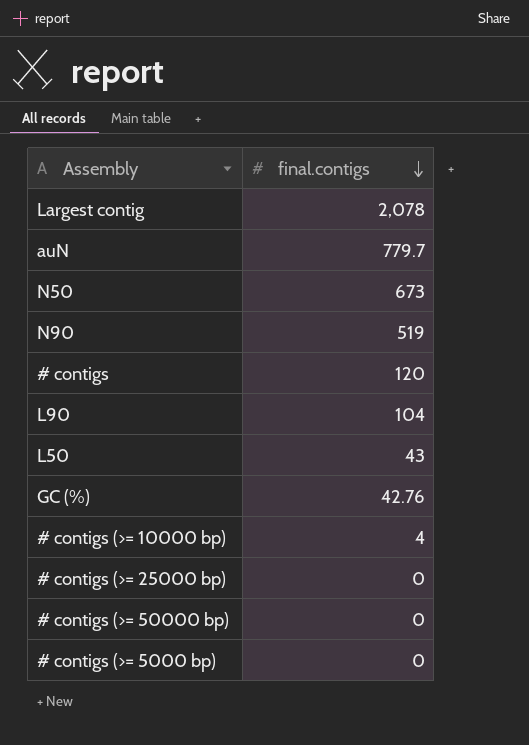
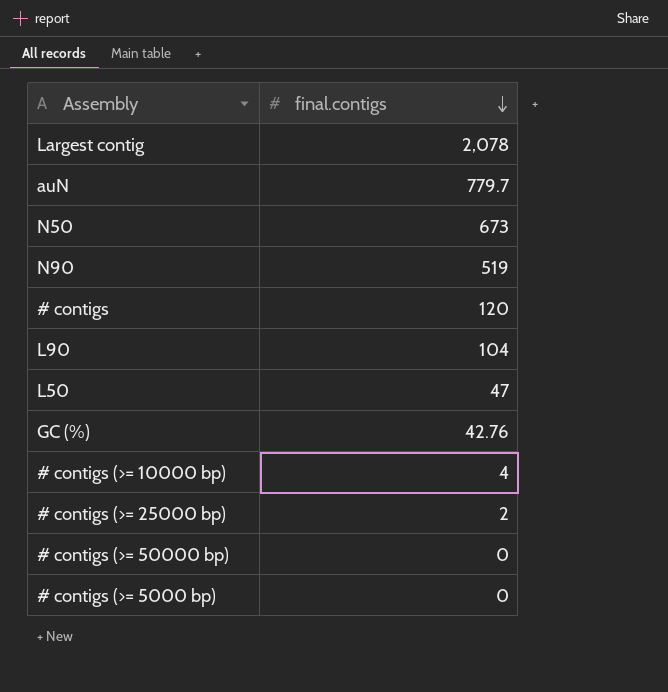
L50 | final.contigs: 43 -> 47
# contigs (>= 25000 bp) | final.contigs: 0 -> 2

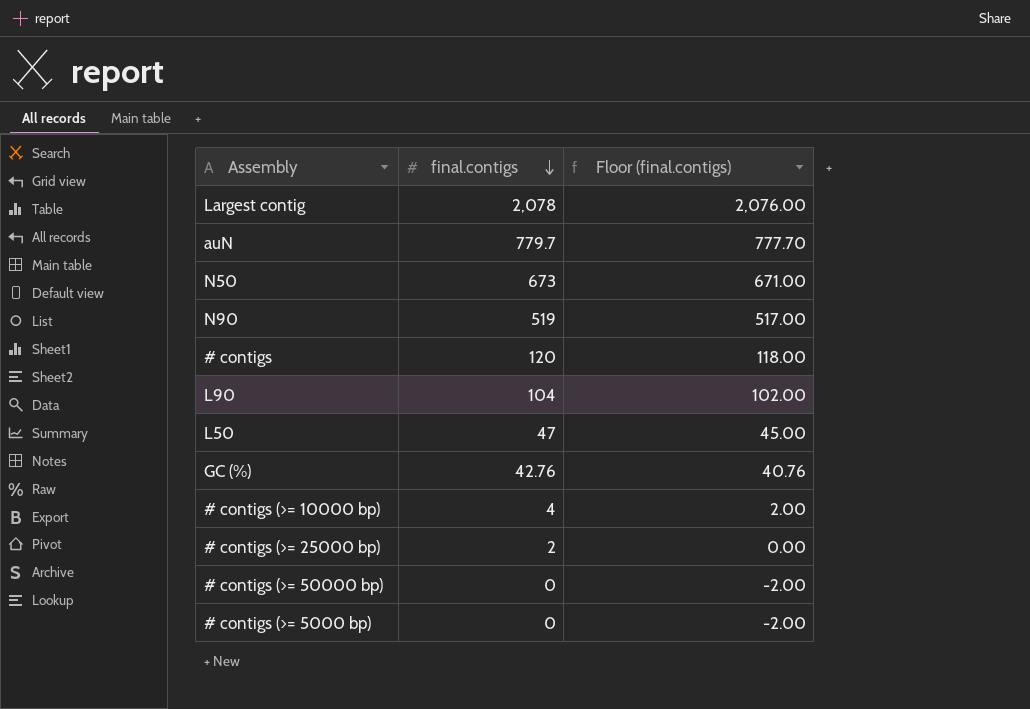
column Floor (final.contigs) | formula: none -> [final.contigs] - 2

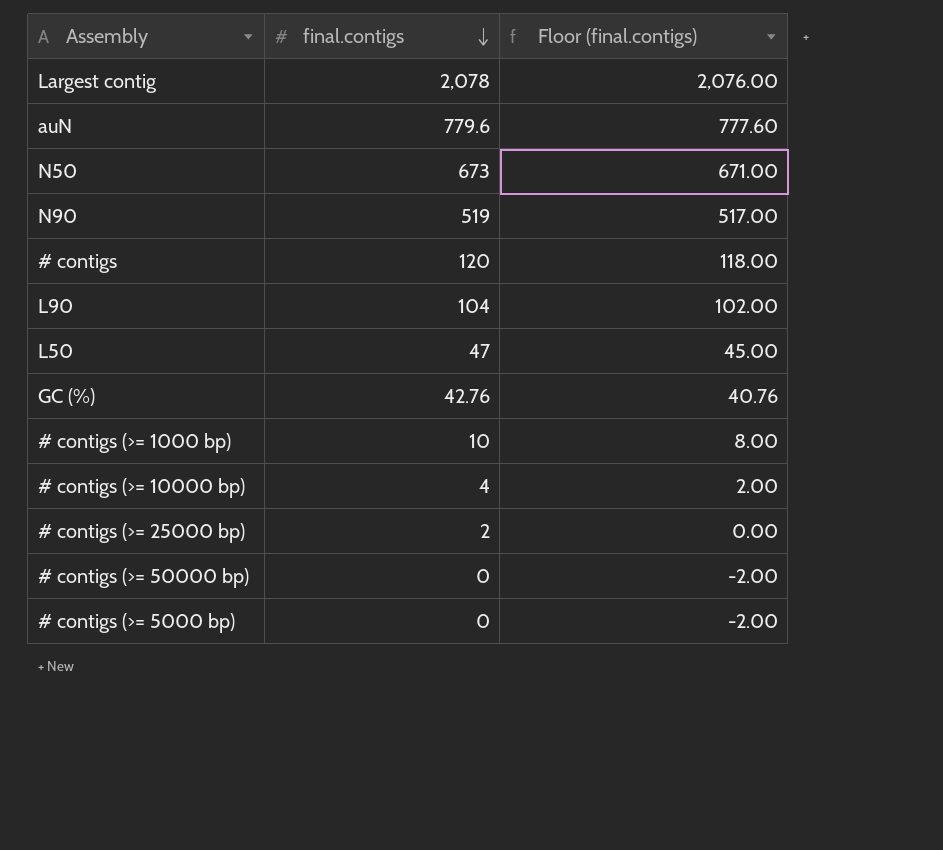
auN | final.contigs: 779.7 -> 779.6
auN | Floor (final.contigs): 777.70 -> 777.60
row # contigs (>= 1000 bp): none -> 10 | 8.00

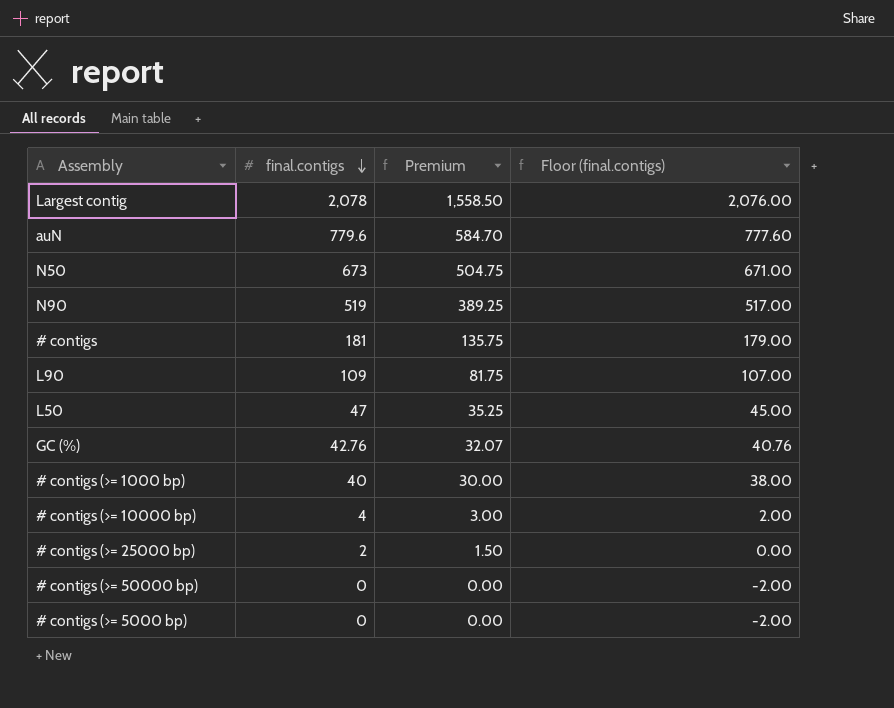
column Premium | formula: none -> [final.contigs] * 0.75
# contigs | final.contigs: 120 -> 181
# contigs | Floor (final.contigs): 118.00 -> 179.00
L90 | final.contigs: 104 -> 109
L90 | Floor (final.contigs): 102.00 -> 107.00
# contigs (>= 1000 bp) | final.contigs: 10 -> 40
# contigs (>= 1000 bp) | Floor (final.contigs): 8.00 -> 38.00

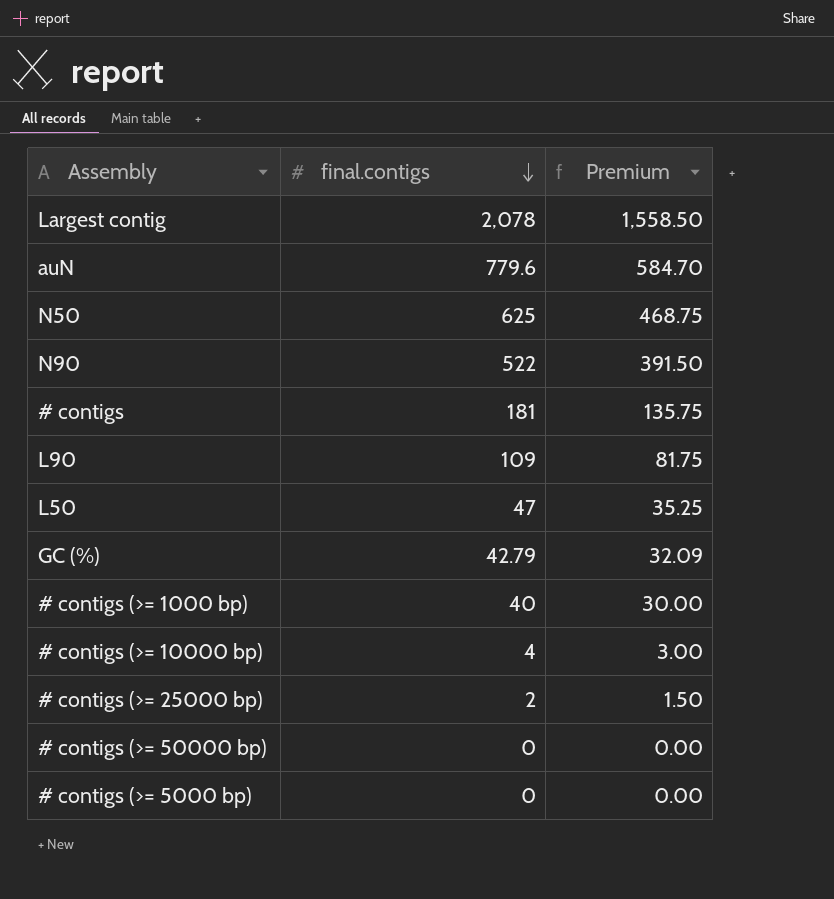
column Floor (final.contigs) | formula: [final.contigs] - 2 -> none
N50 | final.contigs: 673 -> 625
N50 | Premium: 504.75 -> 468.75
N90 | final.contigs: 519 -> 522
N90 | Premium: 389.25 -> 391.50
GC (%) | final.contigs: 42.76 -> 42.79
GC (%) | Premium: 32.07 -> 32.09

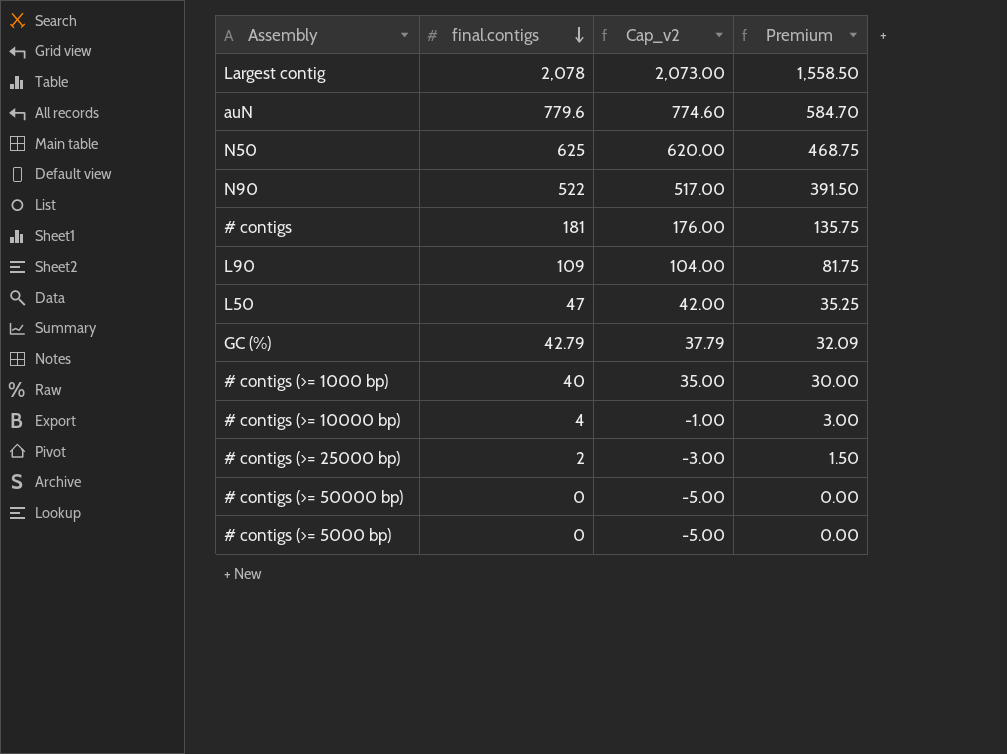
column Cap_v2 | formula: none -> [final.contigs] - 5

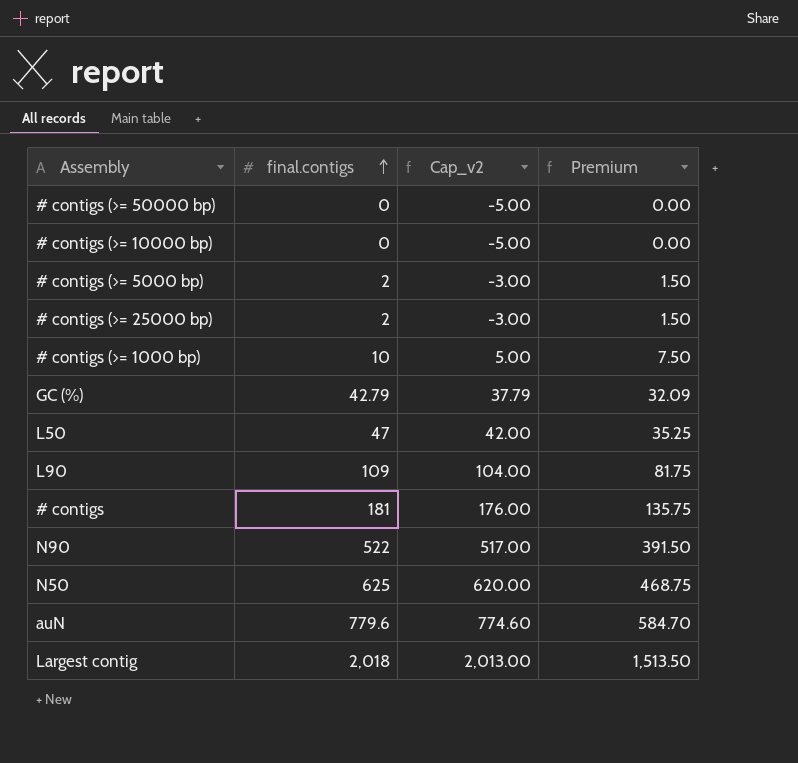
row order: final.contigs descending -> final.contigs ascending
# contigs (>= 10000 bp) | final.contigs: 4 -> 0
# contigs (>= 10000 bp) | Cap_v2: -1.00 -> -5.00
# contigs (>= 10000 bp) | Premium: 3.00 -> 0.00
# contigs (>= 5000 bp) | final.contigs: 0 -> 2
# contigs (>= 5000 bp) | Cap_v2: -5.00 -> -3.00
# contigs (>= 5000 bp) | Premium: 0.00 -> 1.50
# contigs (>= 1000 bp) | final.contigs: 40 -> 10
# contigs (>= 1000 bp) | Cap_v2: 35.00 -> 5.00
# contigs (>= 1000 bp) | Premium: 30.00 -> 7.50
Largest contig | final.contigs: 2,078 -> 2,018
Largest contig | Cap_v2: 2,073.00 -> 2,013.00
Largest contig | Premium: 1,558.50 -> 1,513.50

